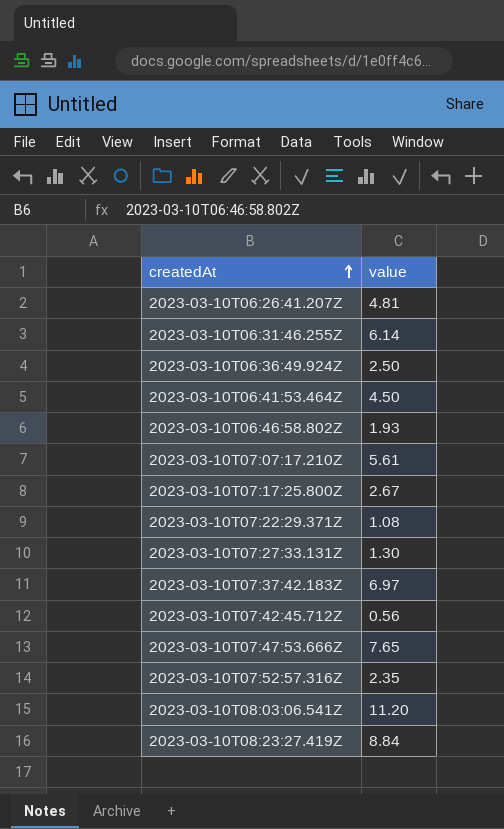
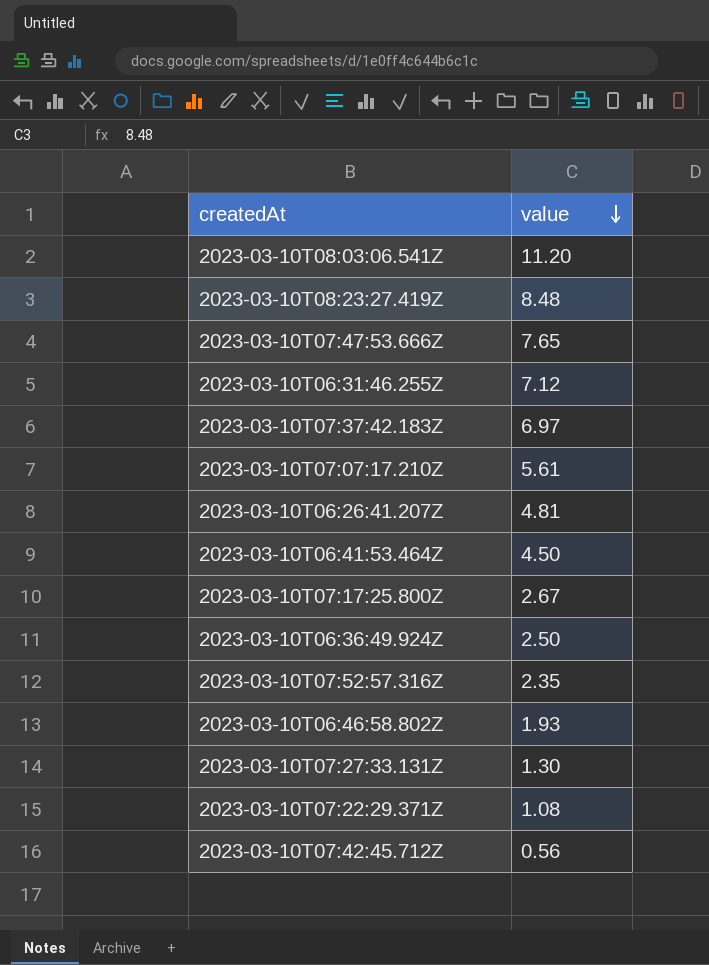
row order: createdAt ascending -> value descending
2023-03-10T08:23:27.419Z | value: 8.84 -> 8.48
2023-03-10T06:31:46.255Z | value: 6.14 -> 7.12

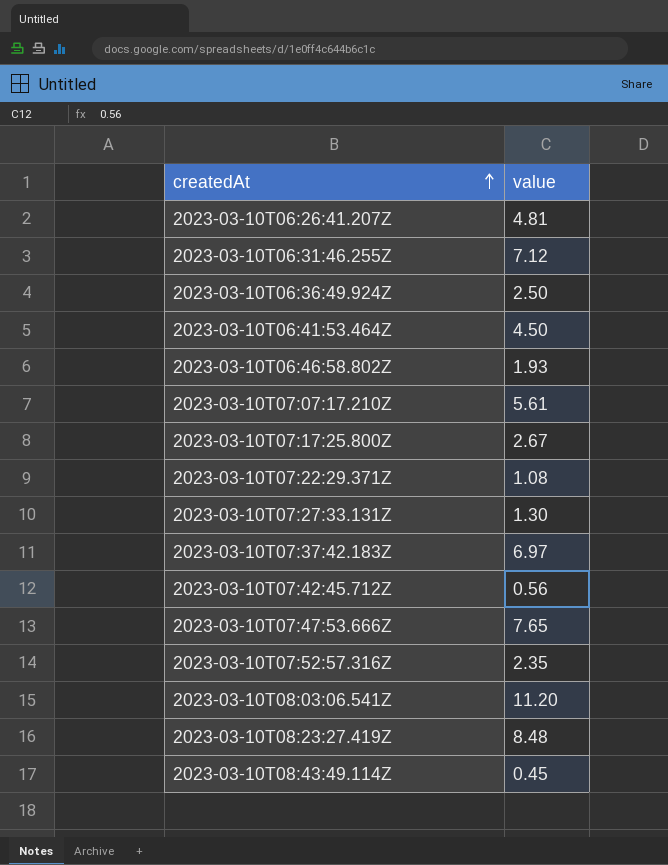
row order: value descending -> createdAt ascending
row 2023-03-10T08:43:49.114Z: none -> 0.45

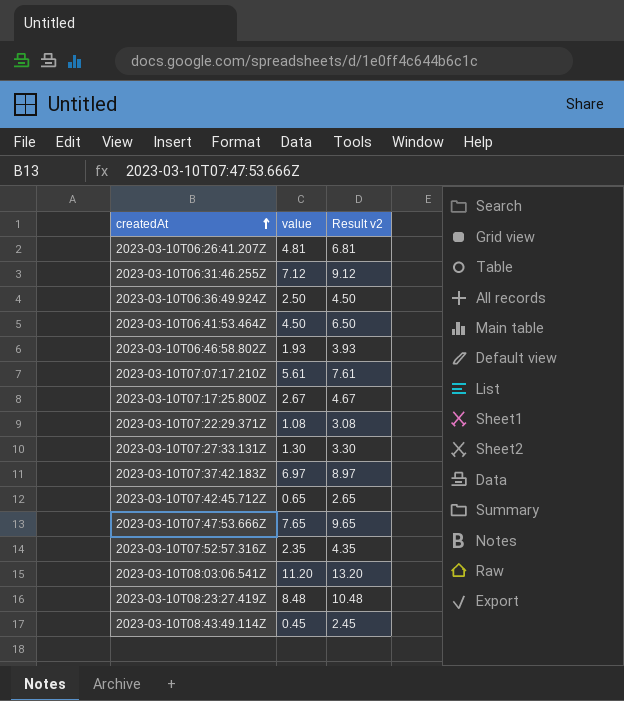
column Result v2 | formula: none -> [value] + 2
2023-03-10T07:42:45.712Z | value: 0.56 -> 0.65

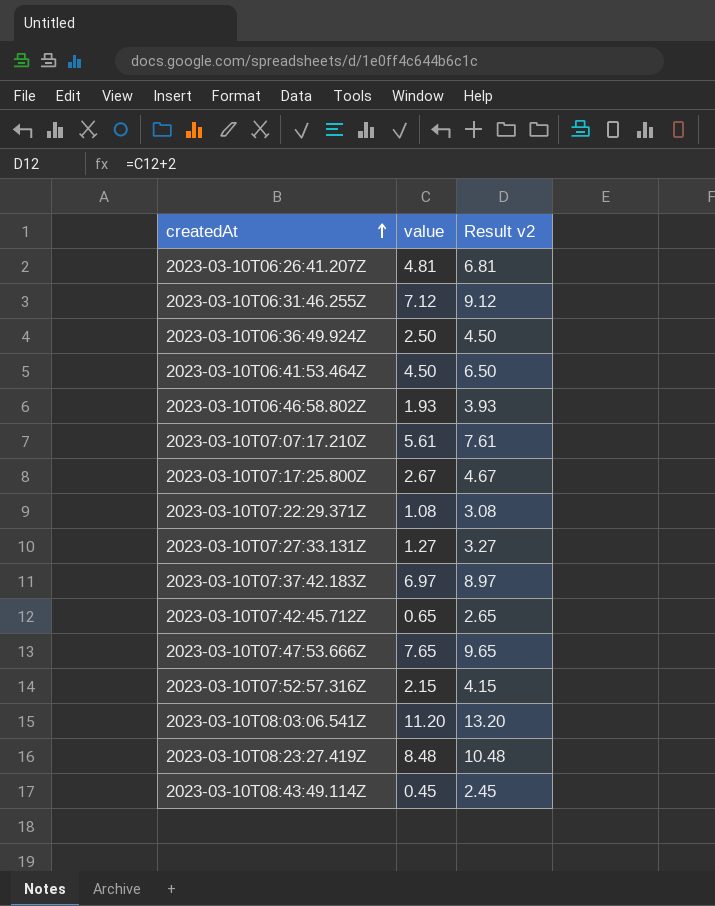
2023-03-10T07:27:33.131Z | value: 1.30 -> 1.27
2023-03-10T07:27:33.131Z | Result v2: 3.30 -> 3.27
2023-03-10T07:52:57.316Z | value: 2.35 -> 2.15
2023-03-10T07:52:57.316Z | Result v2: 4.35 -> 4.15

